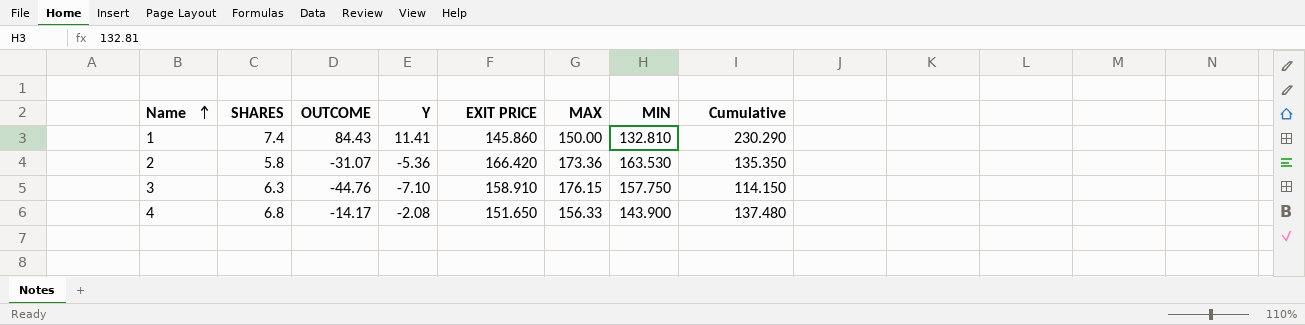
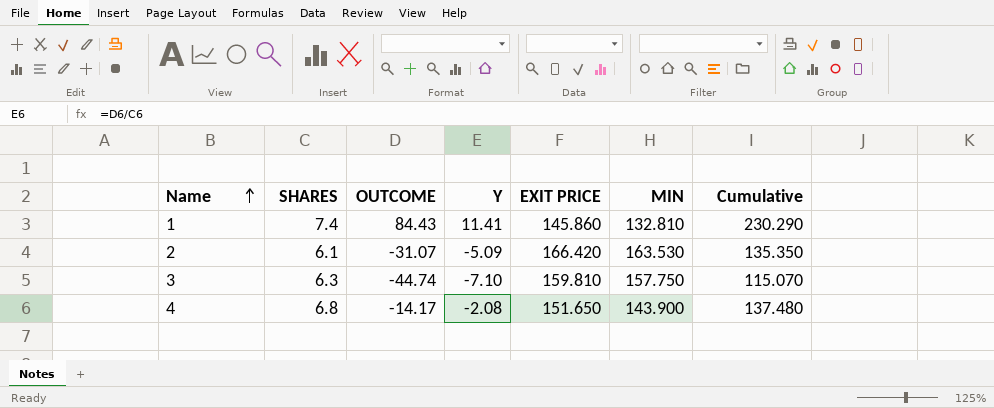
column MAX | position: 6 -> none
2 | SHARES: 5.8 -> 6.1
2 | Y: -5.36 -> -5.09
3 | OUTCOME: -44.76 -> -44.74
3 | EXIT PRICE: 158.910 -> 159.810
3 | Cumulative: 114.150 -> 115.070

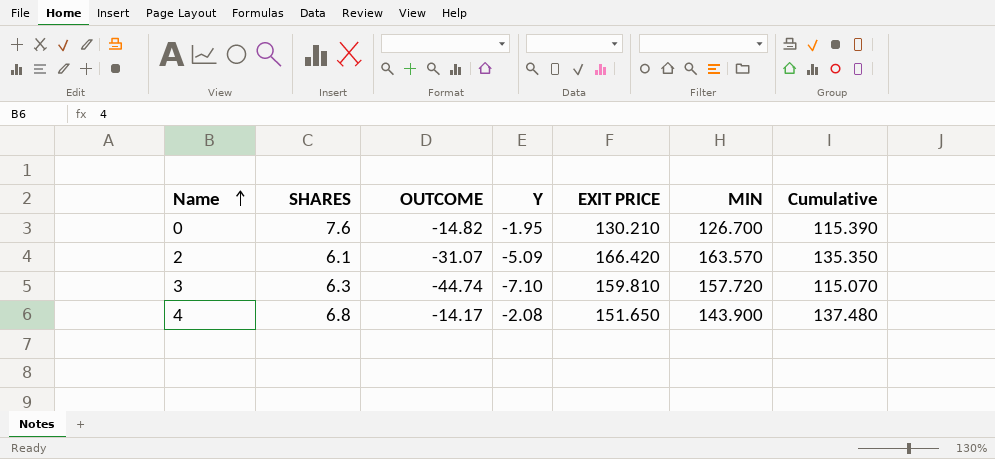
row 1: 7.4 | 84.43 | 11.41 | 145.860 | 132.810 | 230.290 -> none
row 0: none -> 7.6 | -14.82 | -1.95 | 130.210 | 126.700 | 115.390
2 | MIN: 163.530 -> 163.570
3 | MIN: 157.750 -> 157.720

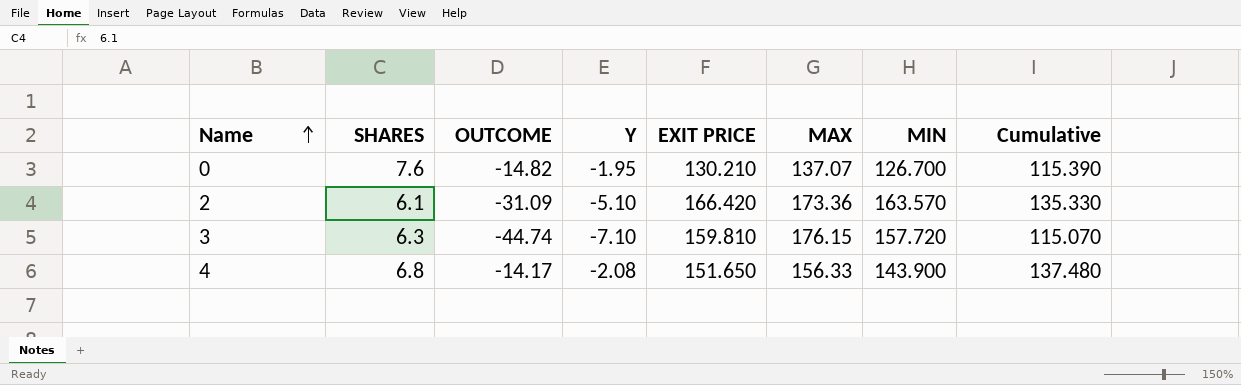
column MAX | position: none -> 6
2 | OUTCOME: -31.07 -> -31.09
2 | Y: -5.09 -> -5.10
2 | Cumulative: 135.350 -> 135.330

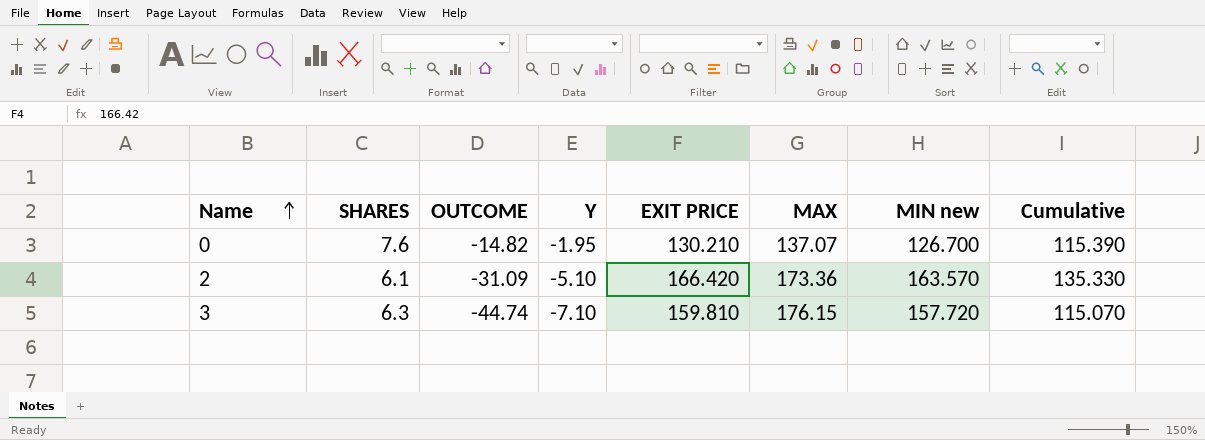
column name: MIN -> MIN new
row 4: 6.8 | -14.17 | -2.08 | 151.650 | 156.33 | 143.900 | 137.480 -> none

